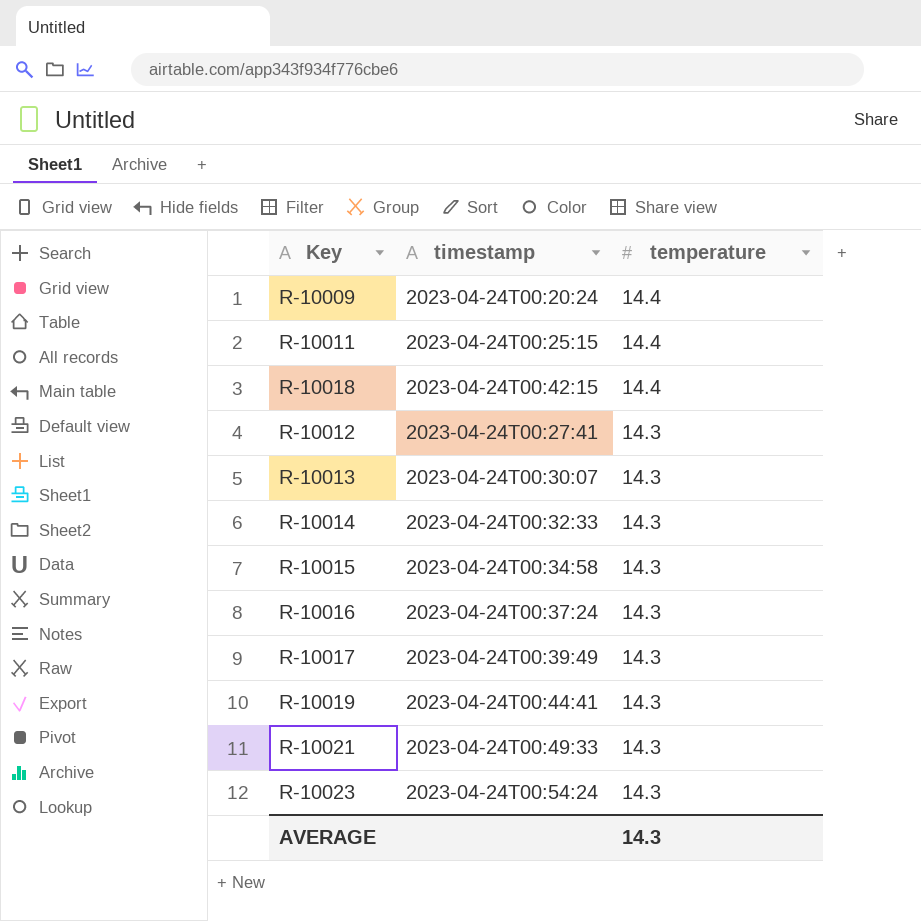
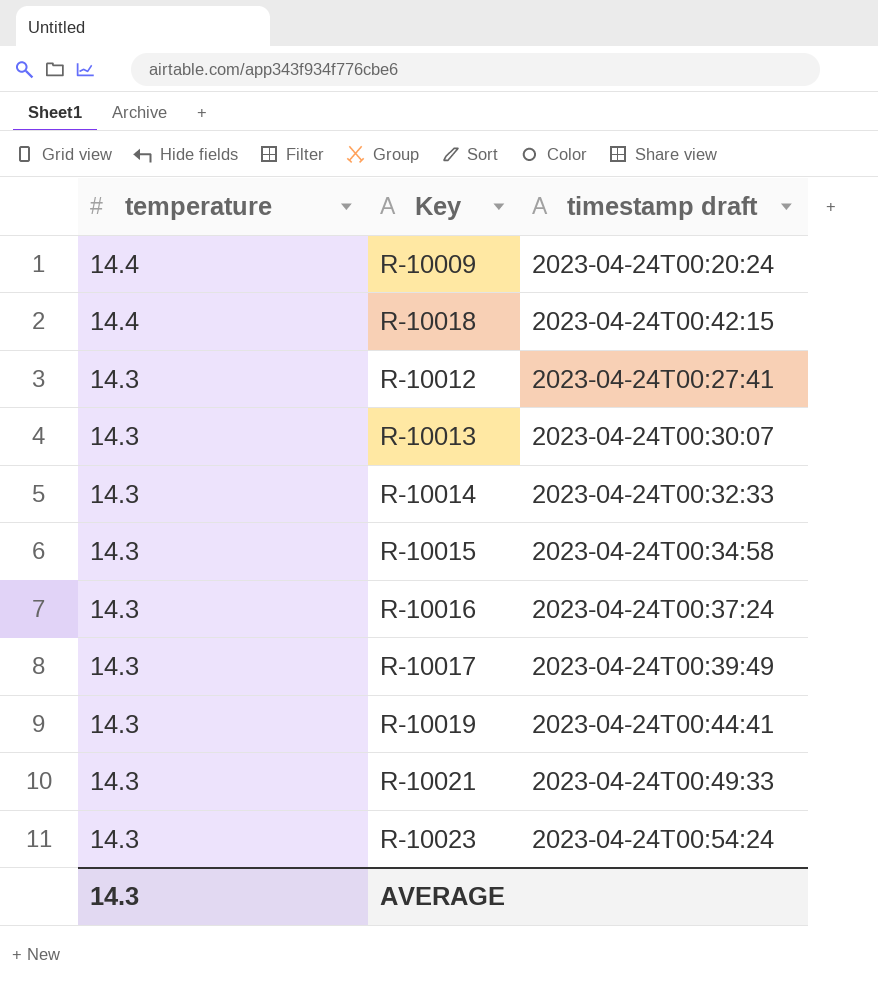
column temperature | position: 3 -> 1
column name: timestamp -> timestamp draft
row R-10011: 2023-04-24T00:25:15 | 14.4 -> none

